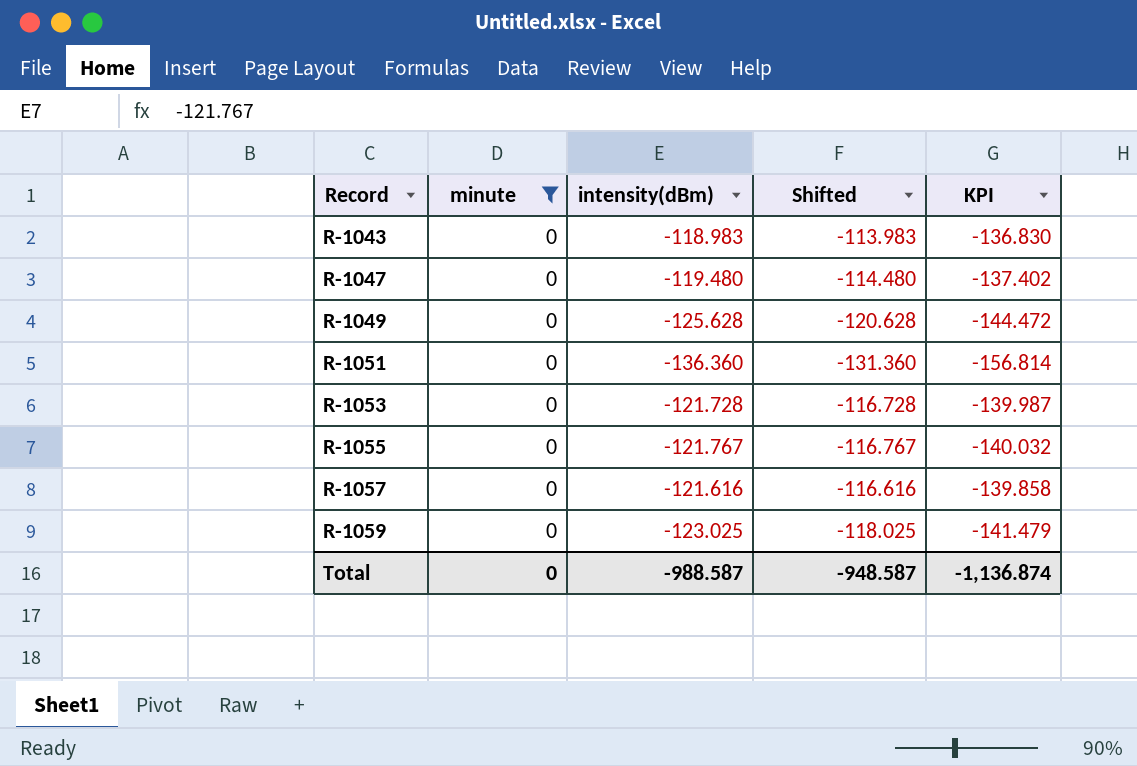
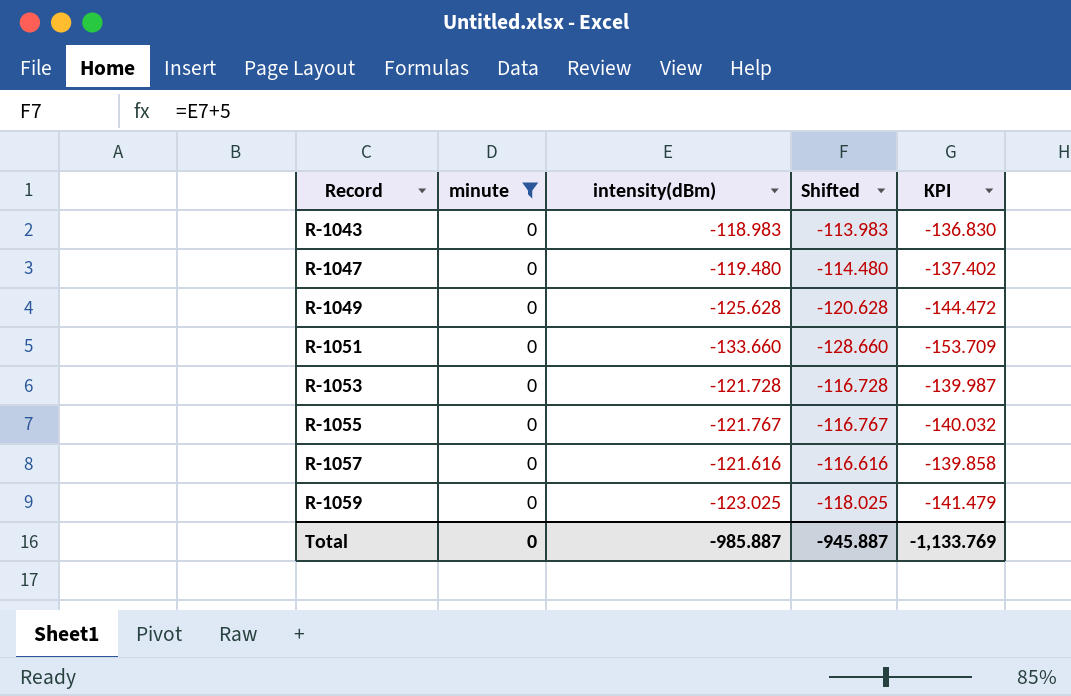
R-1051 | intensity(dBm): -136.360 -> -133.660
R-1051 | Shifted: -131.360 -> -128.660
R-1051 | KPI: -156.814 -> -153.709
Total | intensity(dBm): -988.587 -> -985.887
Total | Shifted: -948.587 -> -945.887
Total | KPI: -1,136.874 -> -1,133.769

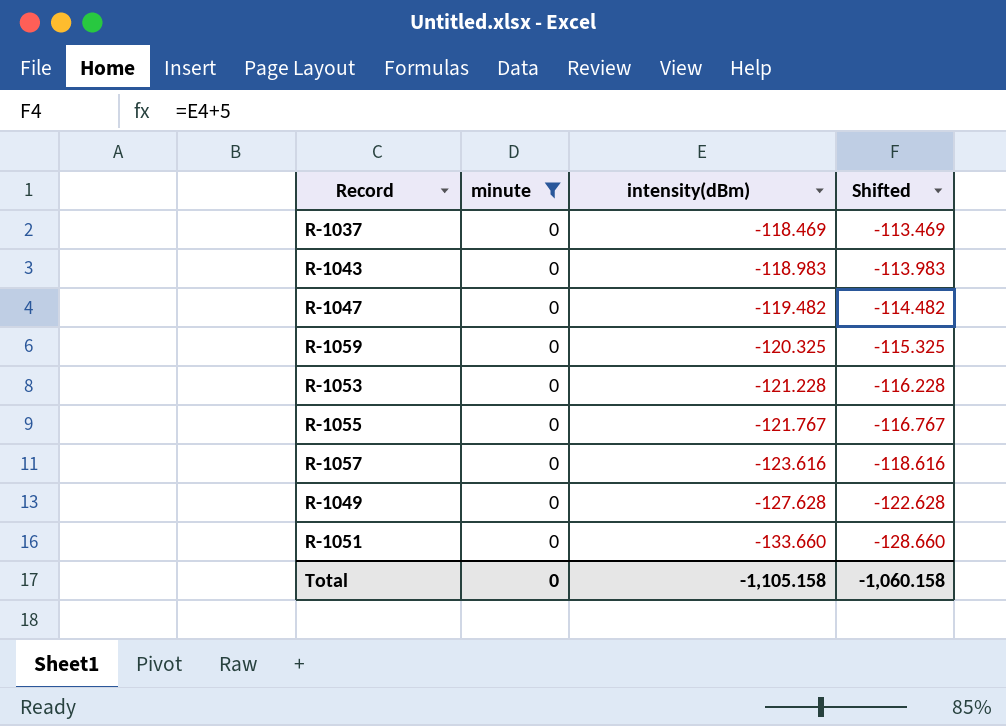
row order: Record ascending -> intensity(dBm) descending
column KPI | formula: [intensity(dBm)] * 1.15 -> none
row R-1037: none -> 0 | -118.469 | -113.469
R-1047 | intensity(dBm): -119.480 -> -119.482
R-1047 | Shifted: -114.480 -> -114.482
R-1059 | intensity(dBm): -123.025 -> -120.325
R-1059 | Shifted: -118.025 -> -115.325
R-1053 | intensity(dBm): -121.728 -> -121.228
R-1053 | Shifted: -116.728 -> -116.228
R-1057 | intensity(dBm): -121.616 -> -123.616
R-1057 | Shifted: -116.616 -> -118.616
R-1049 | intensity(dBm): -125.628 -> -127.628
R-1049 | Shifted: -120.628 -> -122.628
Total | intensity(dBm): -985.887 -> -1,105.158
Total | Shifted: -945.887 -> -1,060.158

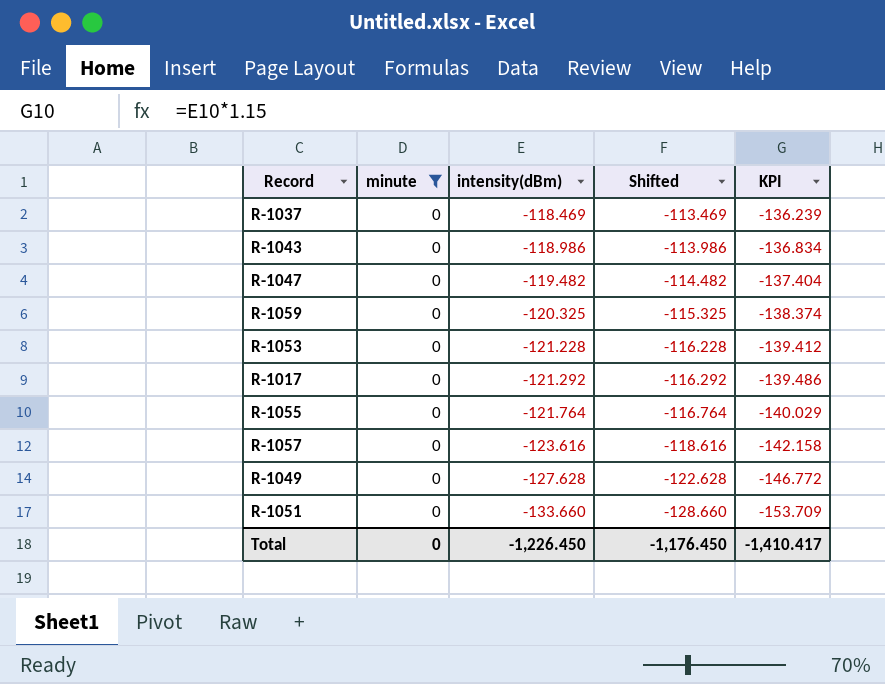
column KPI | formula: none -> [intensity(dBm)] * 1.15
R-1043 | intensity(dBm): -118.983 -> -118.986
R-1043 | Shifted: -113.983 -> -113.986
row R-1017: none -> 0 | -121.292 | -116.292 | -139.486
R-1055 | intensity(dBm): -121.767 -> -121.764
R-1055 | Shifted: -116.767 -> -116.764
Total | intensity(dBm): -1,105.158 -> -1,226.450
Total | Shifted: -1,060.158 -> -1,176.450

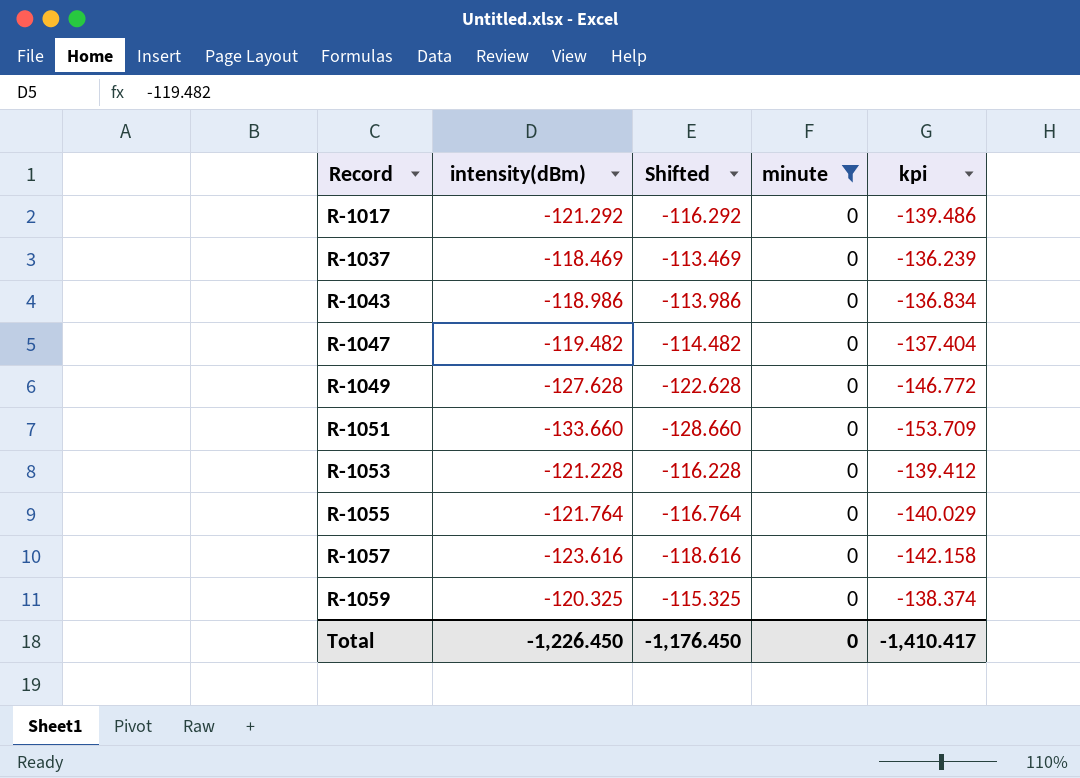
row order: intensity(dBm) descending -> Record ascending
column minute | position: 2 -> 4
column name: KPI -> kpi

